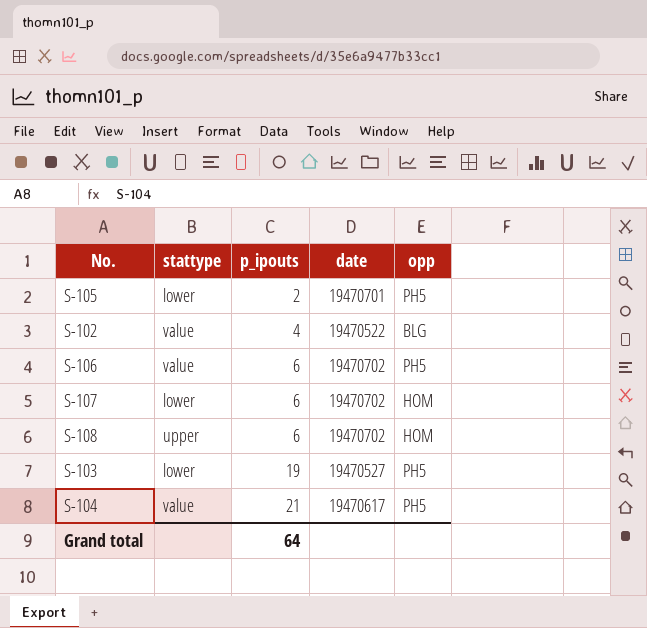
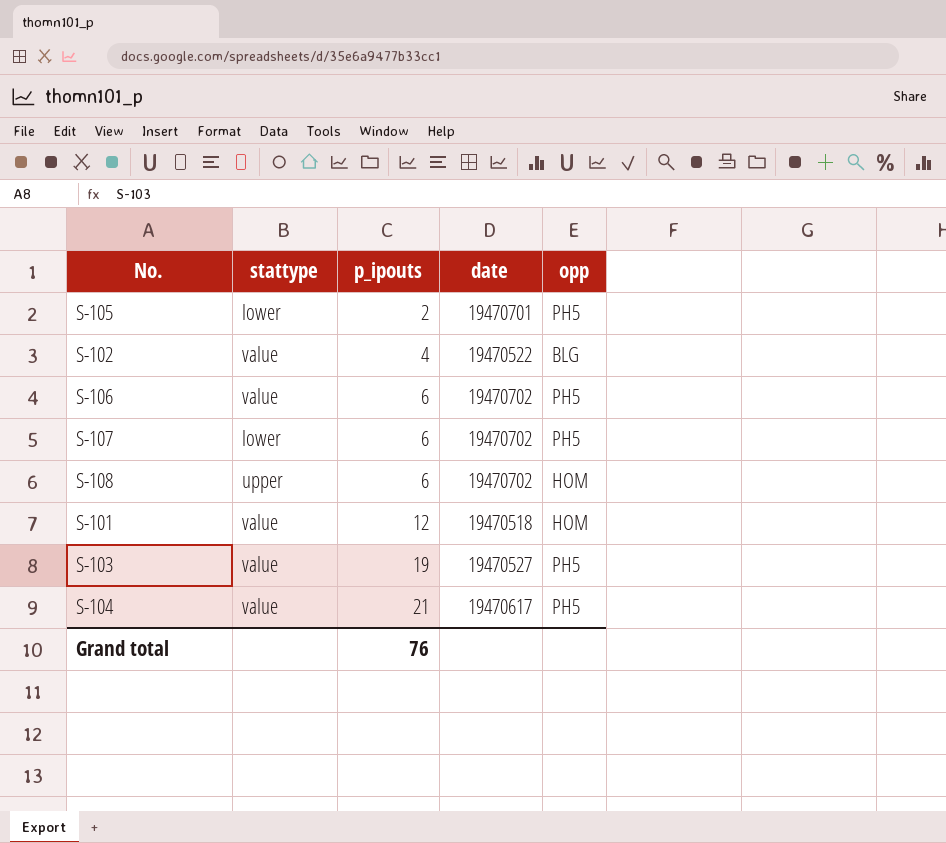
S-107 | opp: HOM -> PH5
row S-101: none -> value | 12 | 19470518 | HOM
S-103 | stattype: lower -> value
Grand total | p_ipouts: 64 -> 76

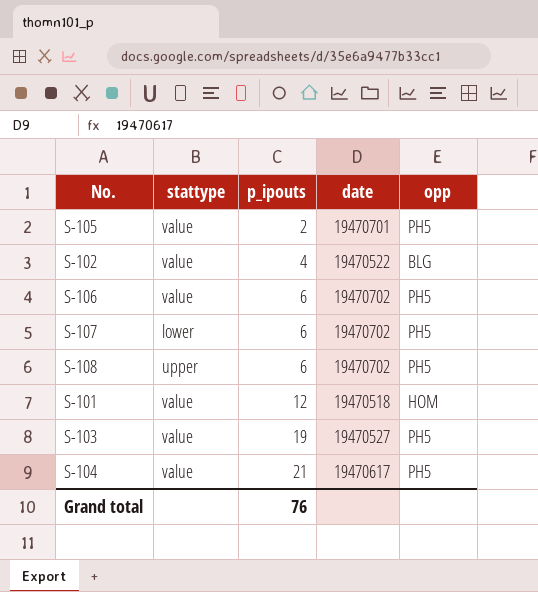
S-105 | stattype: lower -> value
S-108 | opp: HOM -> PH5

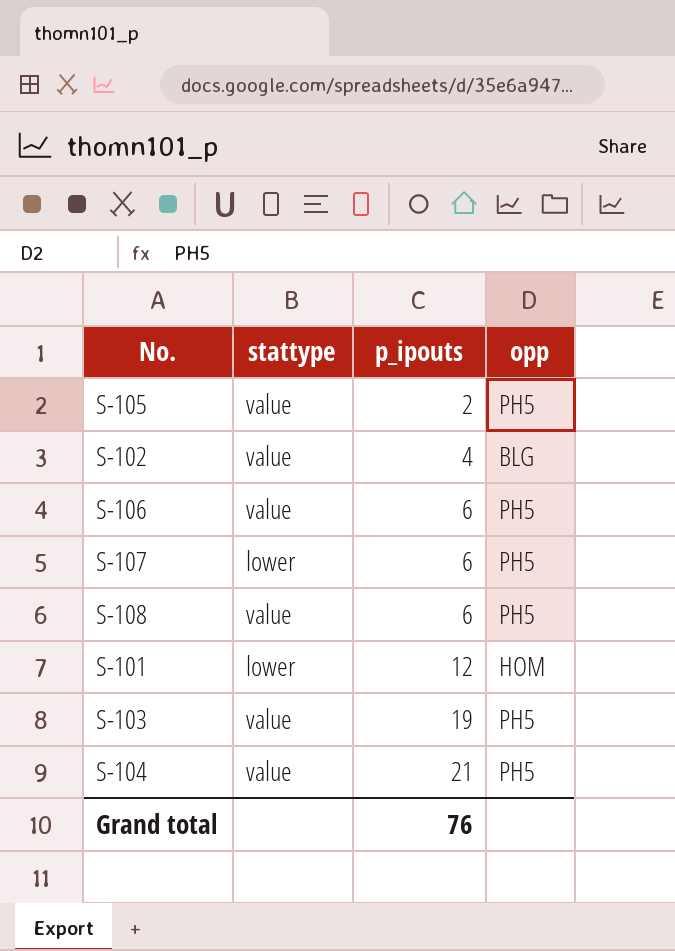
column date | position: 4 -> none
S-108 | stattype: upper -> value
S-101 | stattype: value -> lower

